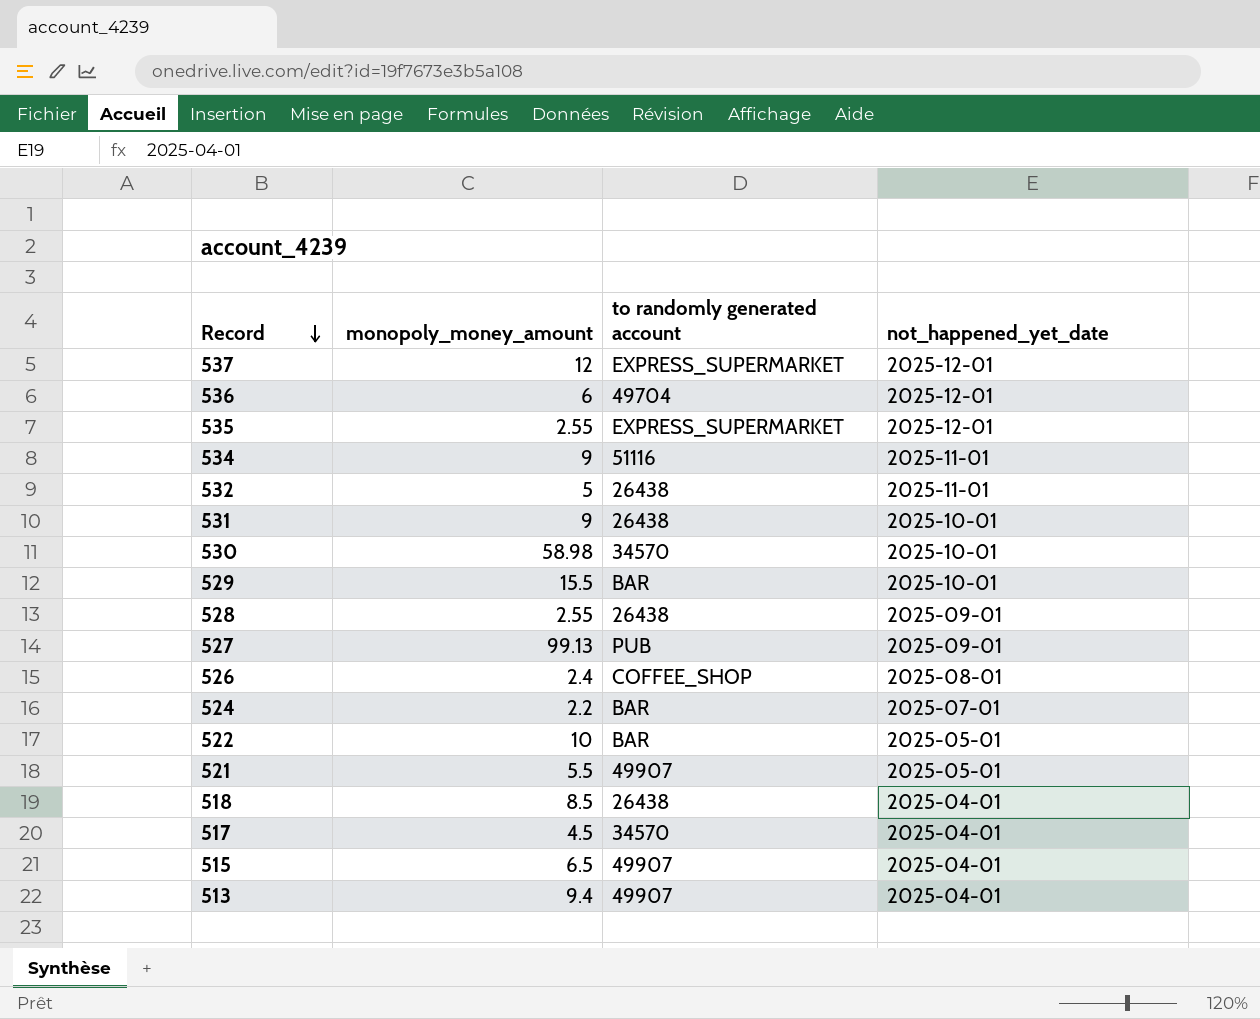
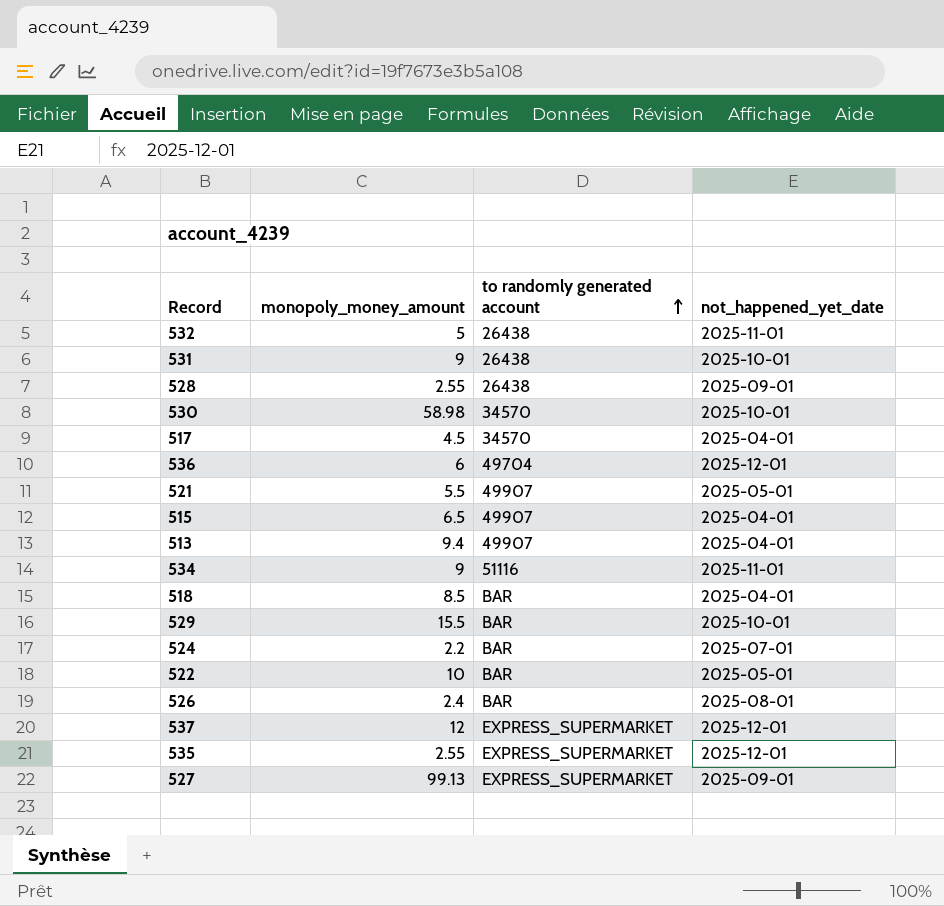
row order: Record descending -> to randomly generated account ascending
518 | to randomly generated account: 26438 -> BAR
526 | to randomly generated account: COFFEE_SHOP -> BAR
527 | to randomly generated account: PUB -> EXPRESS_SUPERMARKET

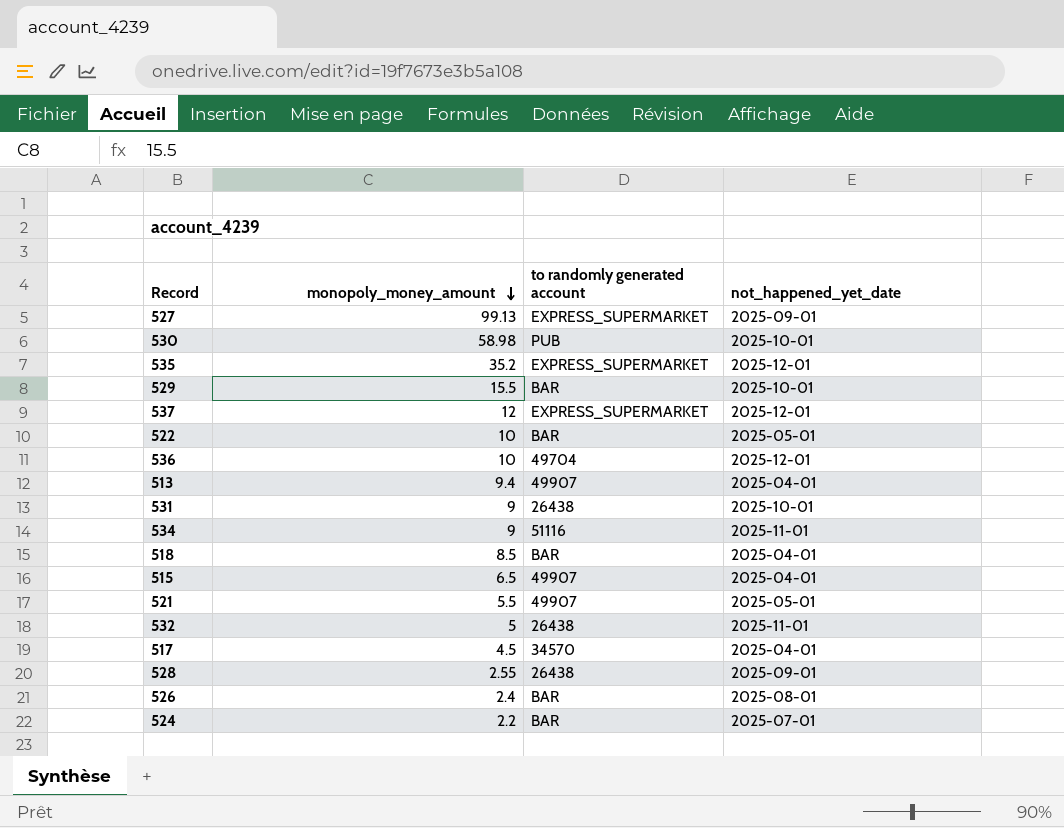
row order: to randomly generated account ascending -> monopoly_money_amount descending
530 | to randomly generated account: 34570 -> PUB
535 | monopoly_money_amount: 2.55 -> 35.2
536 | monopoly_money_amount: 6 -> 10

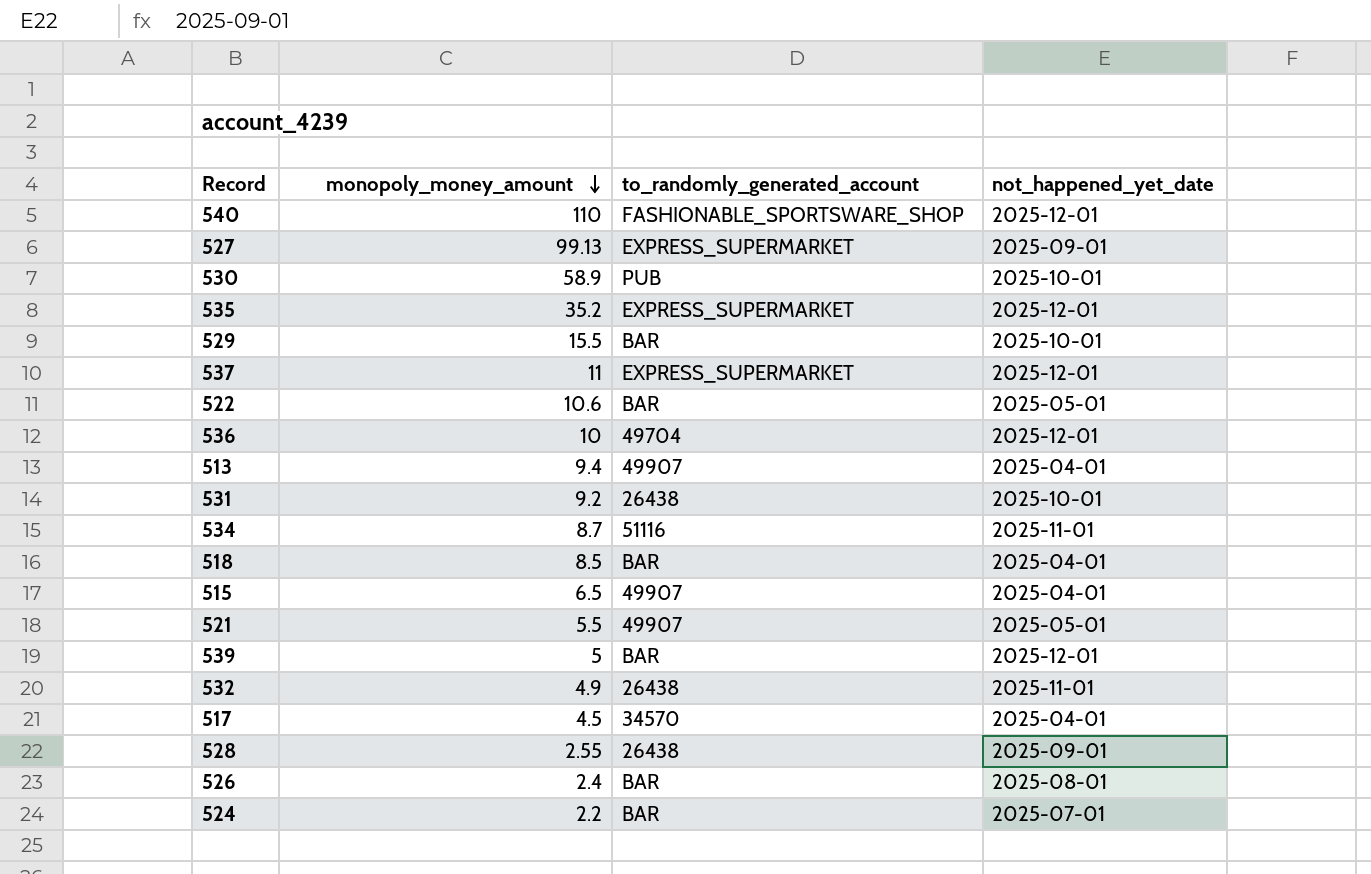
column name: to randomly generated account -> to_randomly_generated_account
row 540: none -> 110 | FASHIONABLE_SPORTSWARE_SHOP | 2025-12-01
530 | monopoly_money_amount: 58.98 -> 58.9
537 | monopoly_money_amount: 12 -> 11
522 | monopoly_money_amount: 10 -> 10.6
531 | monopoly_money_amount: 9 -> 9.2
534 | monopoly_money_amount: 9 -> 8.7
row 539: none -> 5 | BAR | 2025-12-01
532 | monopoly_money_amount: 5 -> 4.9

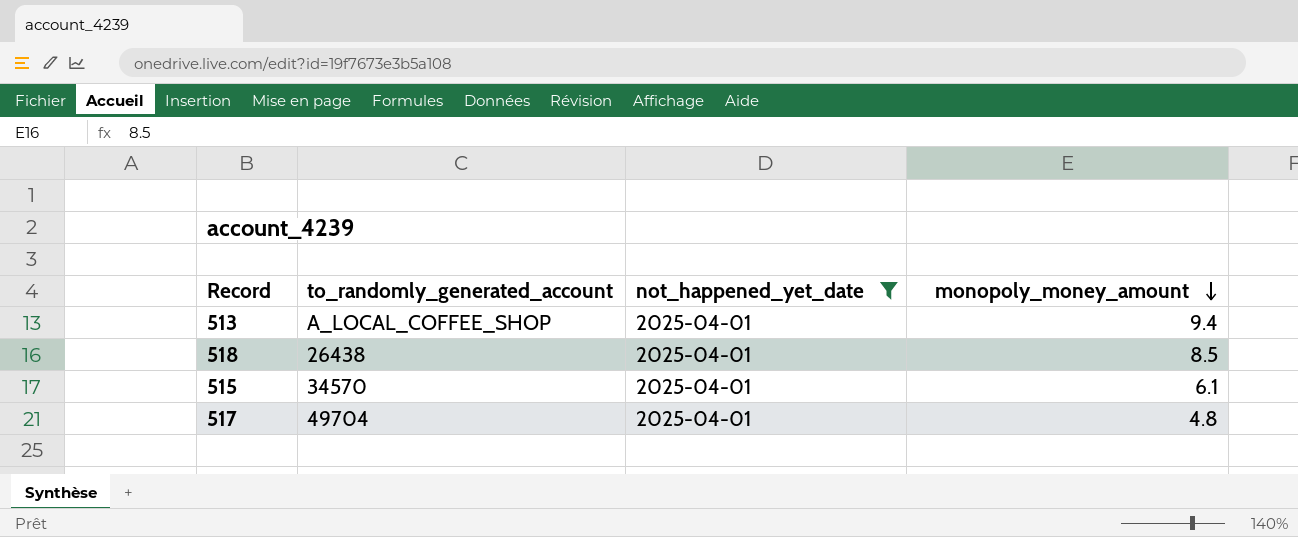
filter: none -> not_happened_yet_date = 2025-04-01
column monopoly_money_amount | position: 2 -> 4
513 | to_randomly_generated_account: 49907 -> A_LOCAL_COFFEE_SHOP
518 | to_randomly_generated_account: BAR -> 26438
515 | to_randomly_generated_account: 49907 -> 34570
515 | monopoly_money_amount: 6.5 -> 6.1
517 | to_randomly_generated_account: 34570 -> 49704
517 | monopoly_money_amount: 4.5 -> 4.8

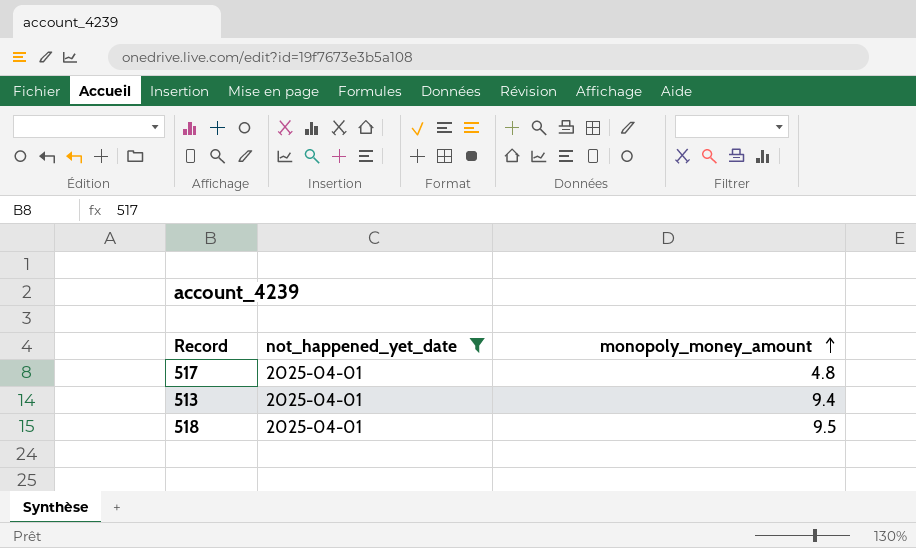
row order: monopoly_money_amount descending -> monopoly_money_amount ascending
column to_randomly_generated_account | position: 2 -> none
row 515: 34570 | 2025-04-01 | 6.1 -> none
518 | monopoly_money_amount: 8.5 -> 9.5

